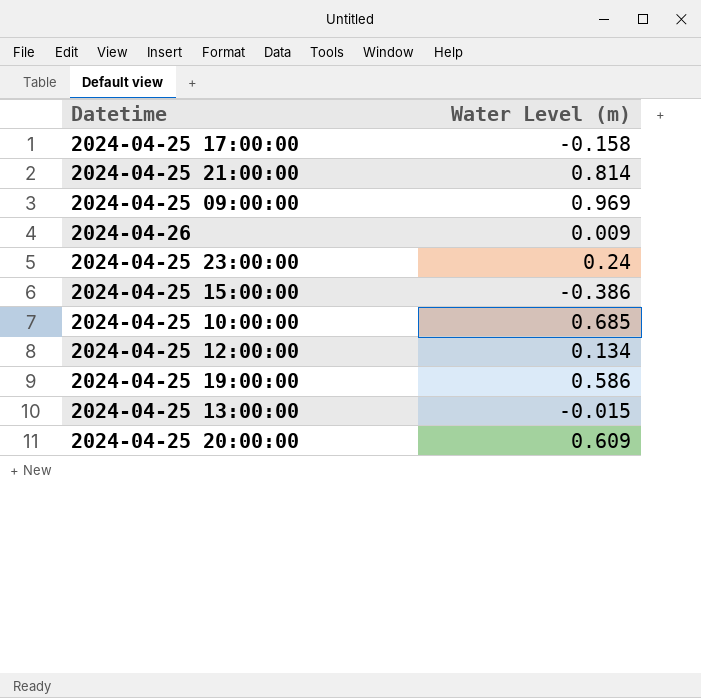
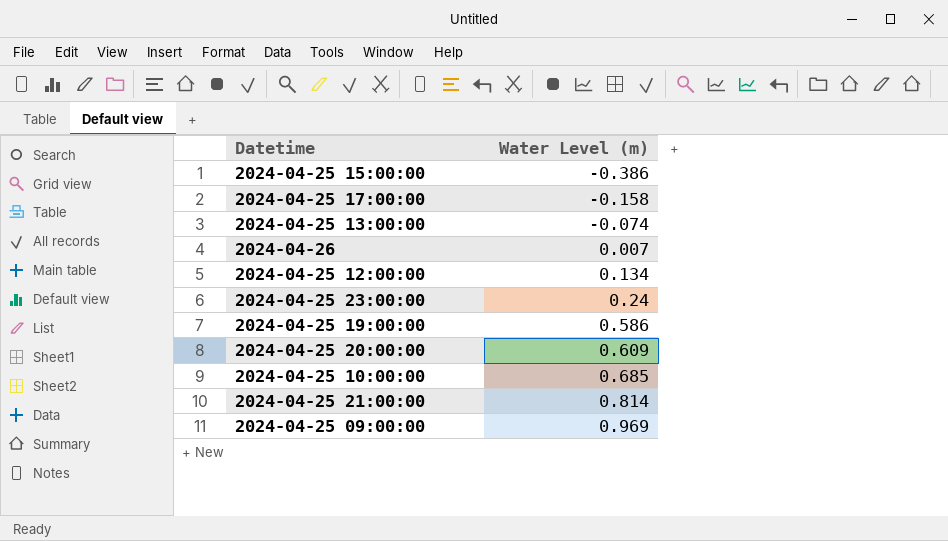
row order: none -> Water Level (m) ascending
2024-04-25 13:00:00 | Water Level (m): -0.015 -> -0.074
2024-04-26 | Water Level (m): 0.009 -> 0.007

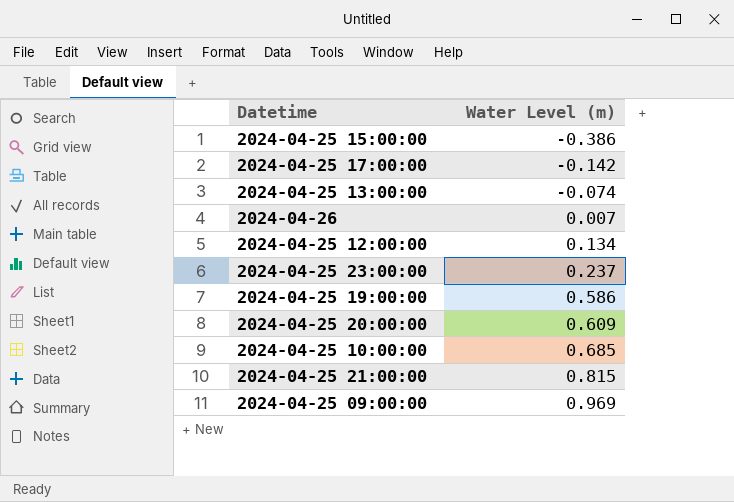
2024-04-25 17:00:00 | Water Level (m): -0.158 -> -0.142
2024-04-25 23:00:00 | Water Level (m): 0.24 -> 0.237
2024-04-25 21:00:00 | Water Level (m): 0.814 -> 0.815

